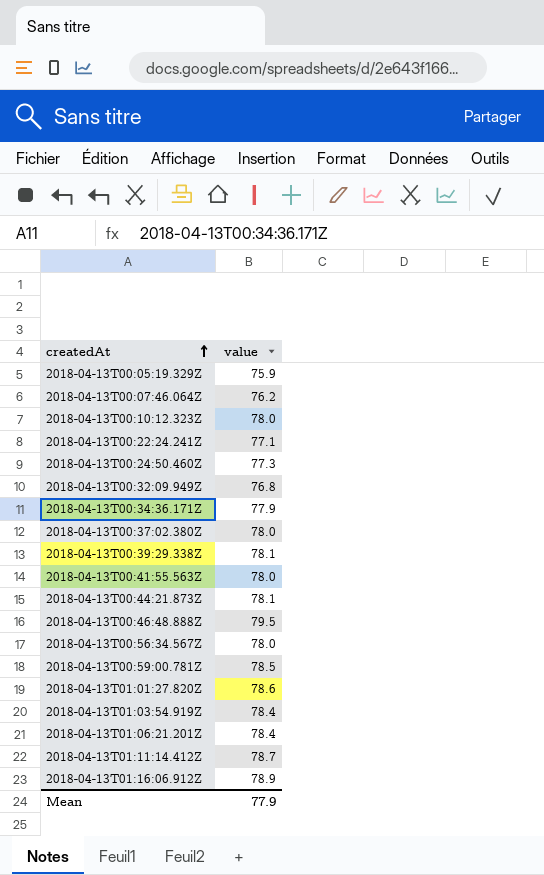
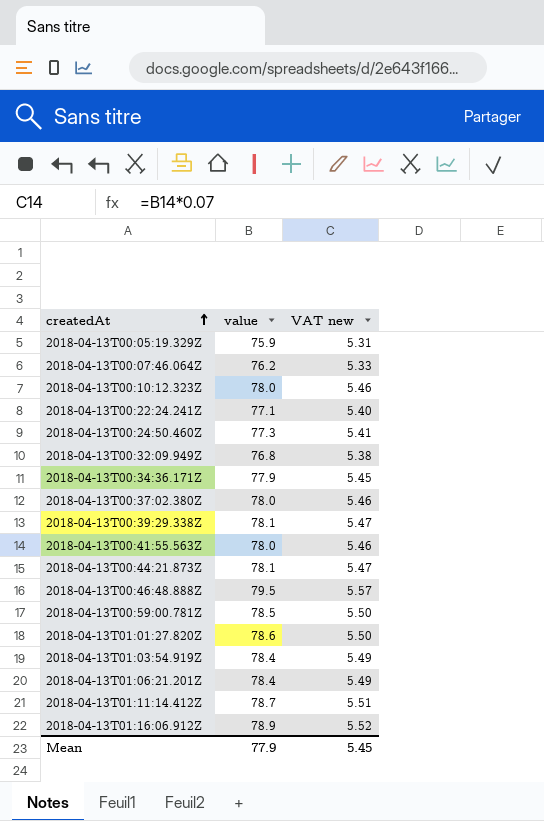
column VAT new | formula: none -> [value] * 0.07
row 2018-04-13T00:56:34.567Z: 78.0 -> none

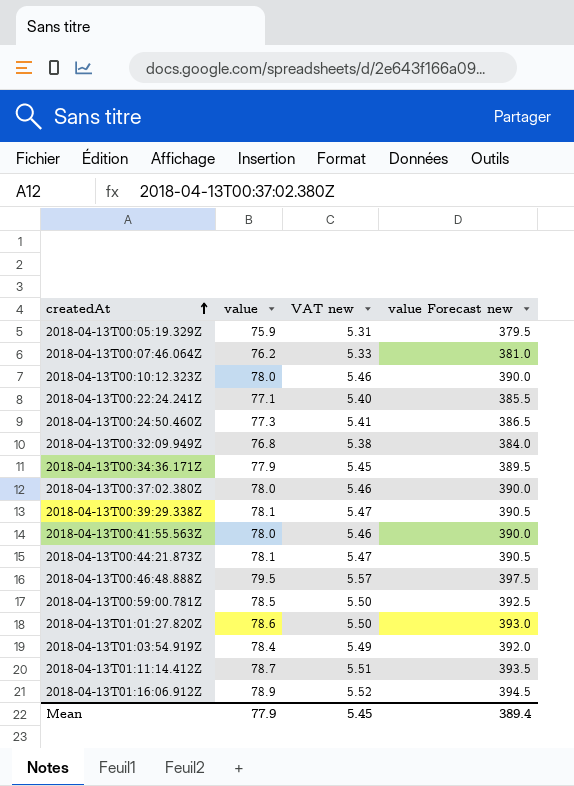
column value Forecast new | formula: none -> [value] * 5
row 2018-04-13T01:06:21.201Z: 78.4 | 5.49 -> none

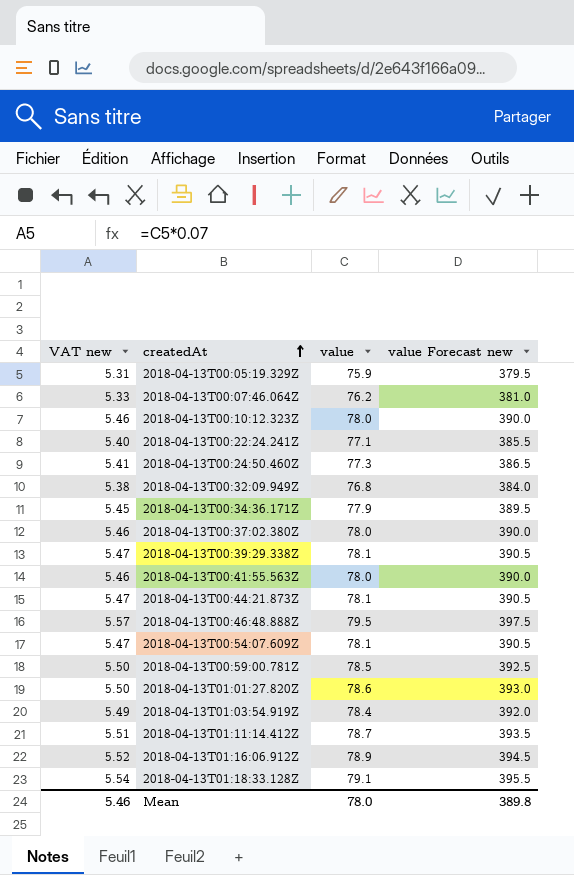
column VAT new | position: 3 -> 1
row 2018-04-13T00:54:07.609Z: none -> 5.47 | 78.1 | 390.5
row 2018-04-13T01:18:33.128Z: none -> 5.54 | 79.1 | 395.5
Mean | VAT new: 5.45 -> 5.46
Mean | value: 77.9 -> 78.0
Mean | value Forecast new: 389.4 -> 389.8

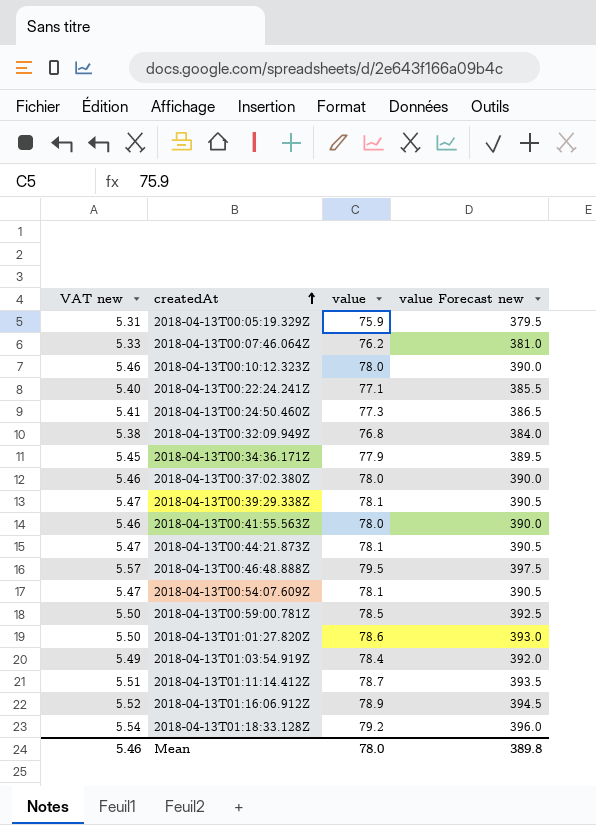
2018-04-13T01:18:33.128Z | value: 79.1 -> 79.2
2018-04-13T01:18:33.128Z | value Forecast new: 395.5 -> 396.0

